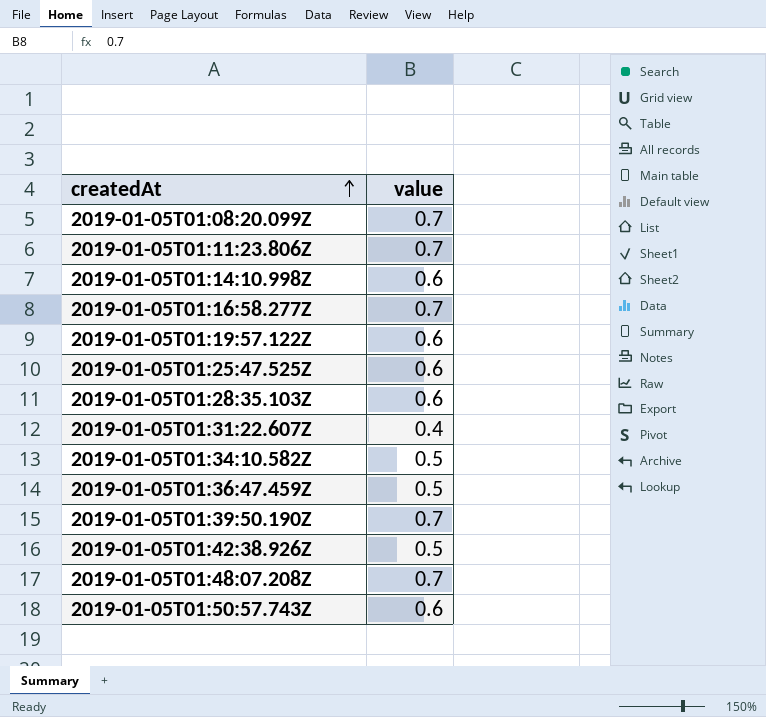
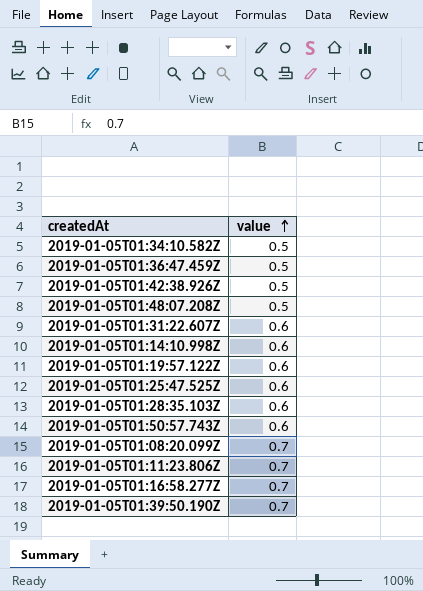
row order: createdAt ascending -> value ascending
2019-01-05T01:48:07.208Z | value: 0.7 -> 0.5
2019-01-05T01:31:22.607Z | value: 0.4 -> 0.6

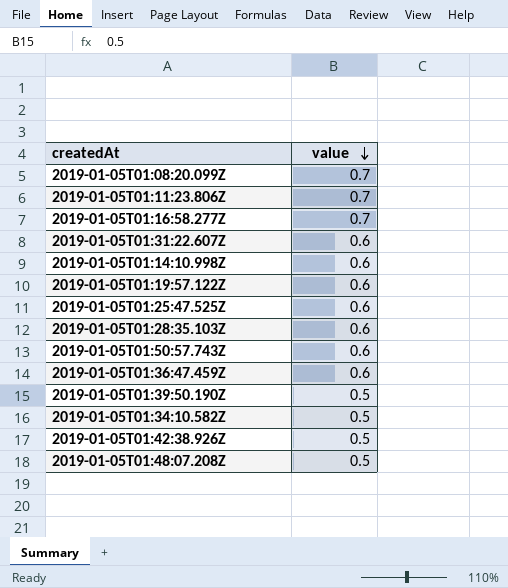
row order: value ascending -> value descending
2019-01-05T01:36:47.459Z | value: 0.5 -> 0.6
2019-01-05T01:39:50.190Z | value: 0.7 -> 0.5

